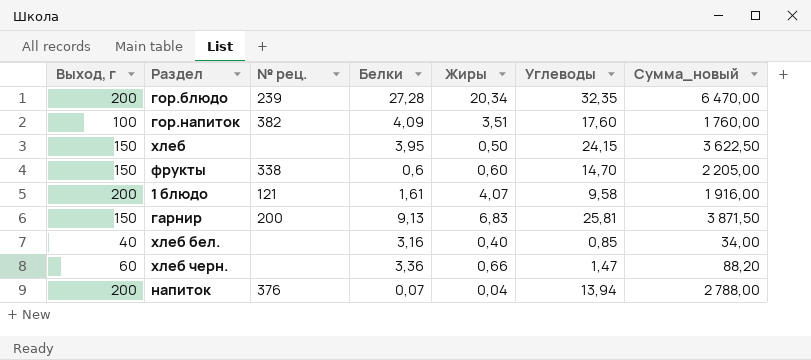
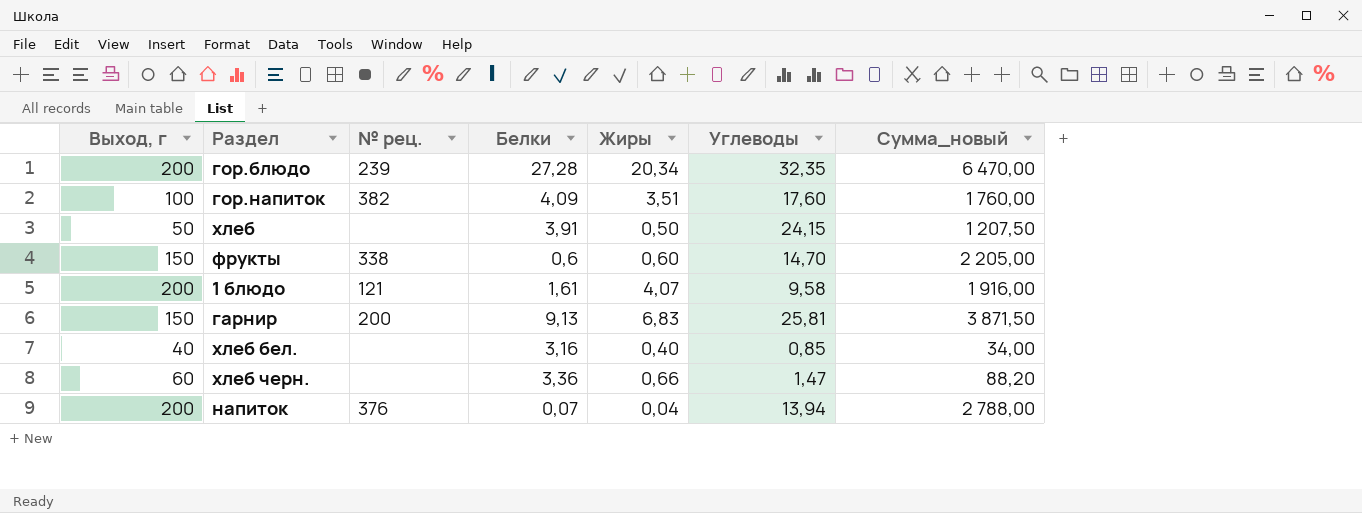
хлеб | Выход, г: 150 -> 50
хлеб | Белки: 3,95 -> 3,91
хлеб | Сумма_новый: 3 622,50 -> 1 207,50

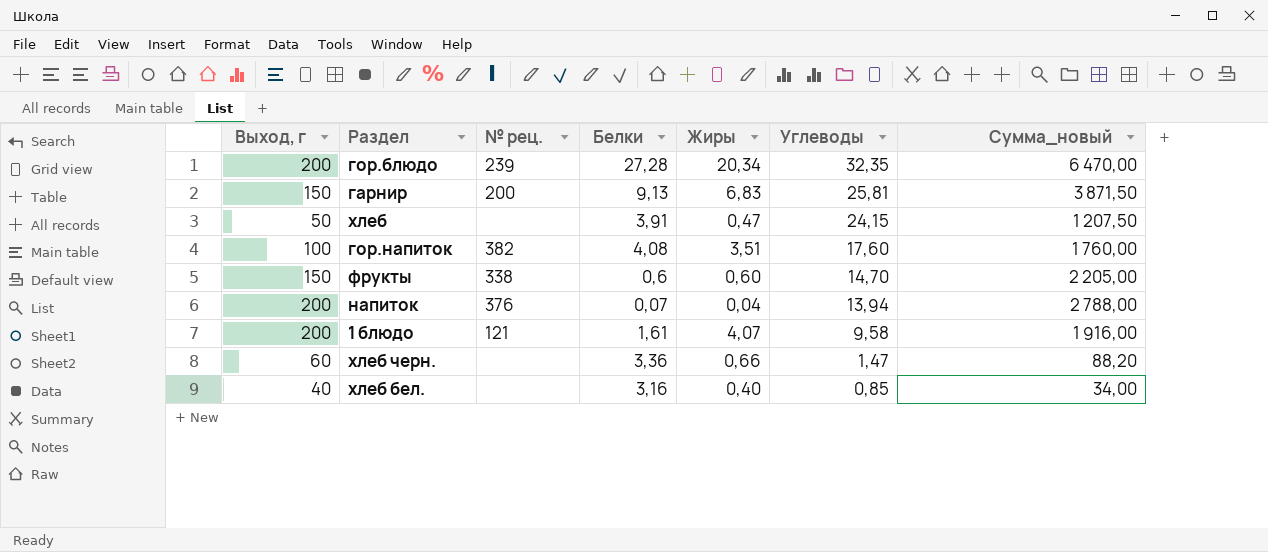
row order: none -> Углеводы descending
хлеб | Жиры: 0,50 -> 0,47
гор.напиток | Белки: 4,09 -> 4,08

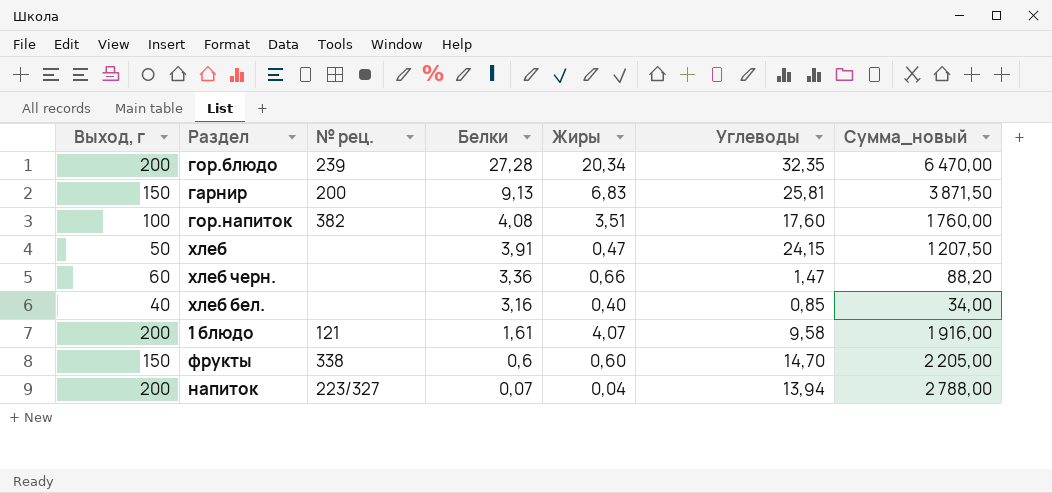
row order: Углеводы descending -> Белки descending
напиток | № рец.: 376 -> 223/327

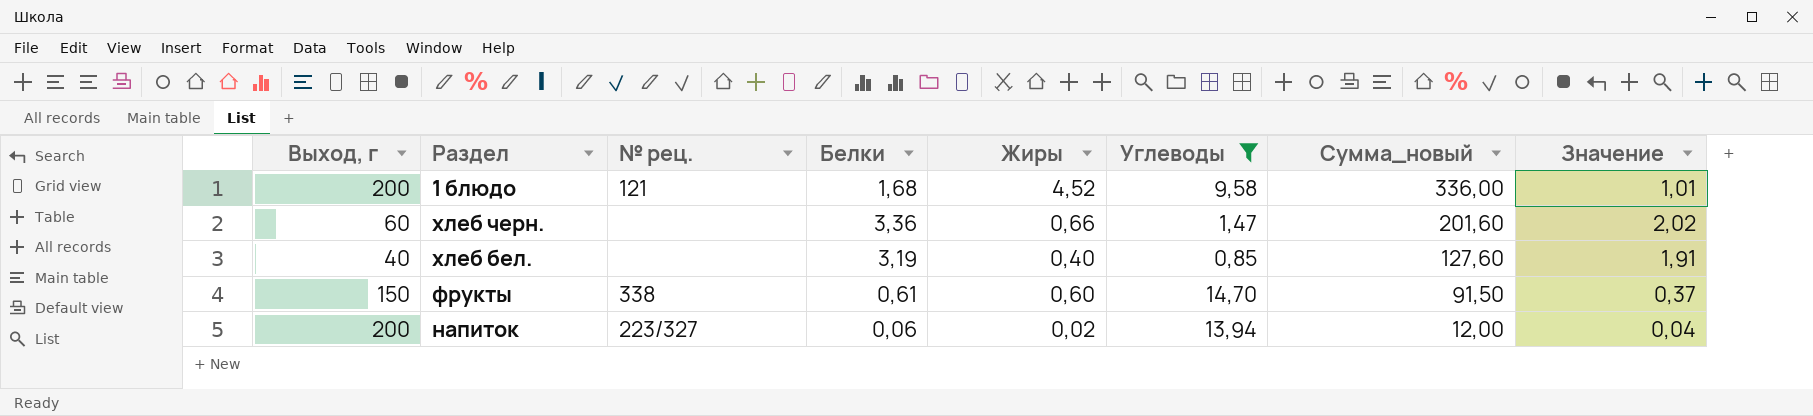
filter: none -> Углеводы <= 14,70
row order: Белки descending -> Сумма_новый descending
column Сумма_новый | formula: [Выход, г] * [Углеводы] -> [Выход, г] * [Белки]
column Значение | formula: none -> [Белки] * 0,6
1 блюдо | Белки: 1,61 -> 1,68
1 блюдо | Жиры: 4,07 -> 4,52
хлеб бел. | Белки: 3,16 -> 3,19
фрукты | Белки: 0,6 -> 0,61
напиток | Белки: 0,07 -> 0,06
напиток | Жиры: 0,04 -> 0,02

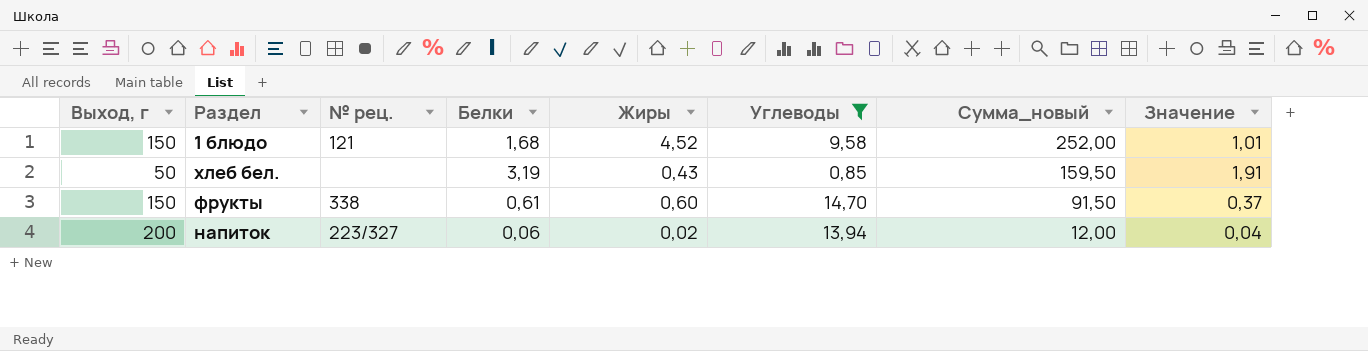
row хлеб черн.: 60 | none | 3,36 | 0,66 | 1,47 | 201,60 | 2,02 -> none
1 блюдо | Выход, г: 200 -> 150
1 блюдо | Сумма_новый: 336,00 -> 252,00
хлеб бел. | Выход, г: 40 -> 50
хлеб бел. | Жиры: 0,40 -> 0,43
хлеб бел. | Сумма_новый: 127,60 -> 159,50

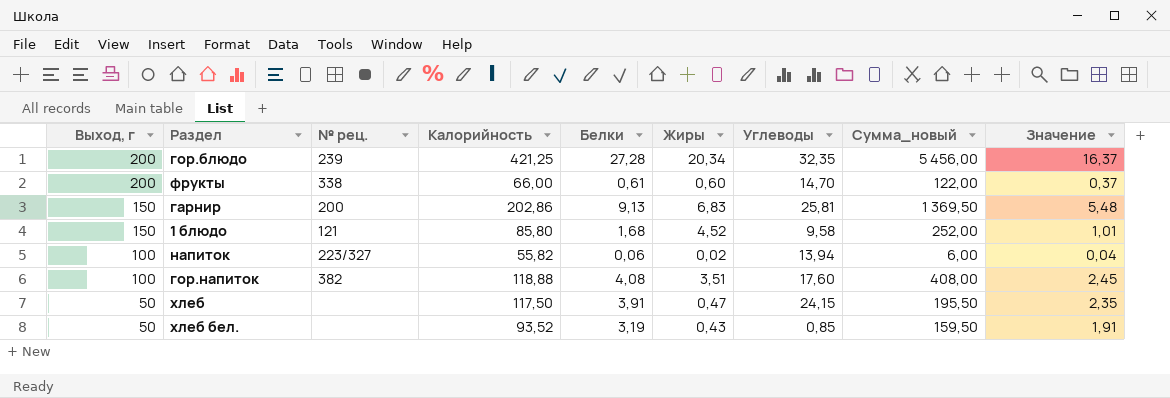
filter: Углеводы <= 14,70 -> none
row order: Сумма_новый descending -> Выход, г descending
column Калорийность | position: none -> 4
фрукты | Выход, г: 150 -> 200
фрукты | Сумма_новый: 91,50 -> 122,00
напиток | Выход, г: 200 -> 100
напиток | Сумма_новый: 12,00 -> 6,00

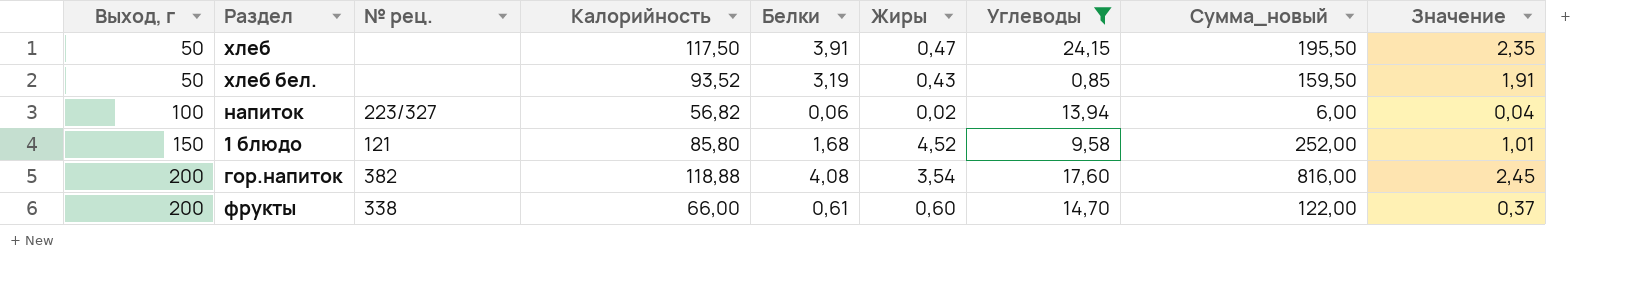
filter: none -> Углеводы <= 24,15
row order: Выход, г descending -> Выход, г ascending
напиток | Калорийность: 55,82 -> 56,82
гор.напиток | Выход, г: 100 -> 200
гор.напиток | Жиры: 3,51 -> 3,54
гор.напиток | Сумма_новый: 408,00 -> 816,00

